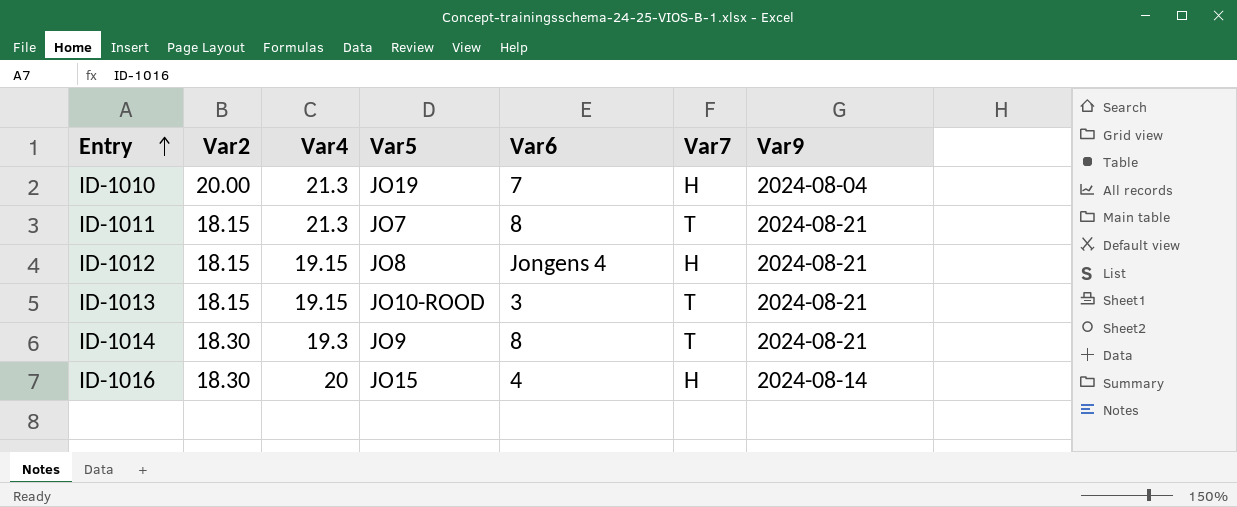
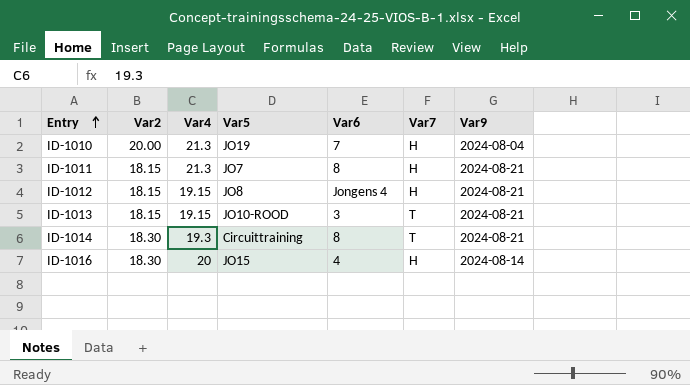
ID-1011 | Var7: T -> H
ID-1014 | Var5: JO9 -> Circuittraining

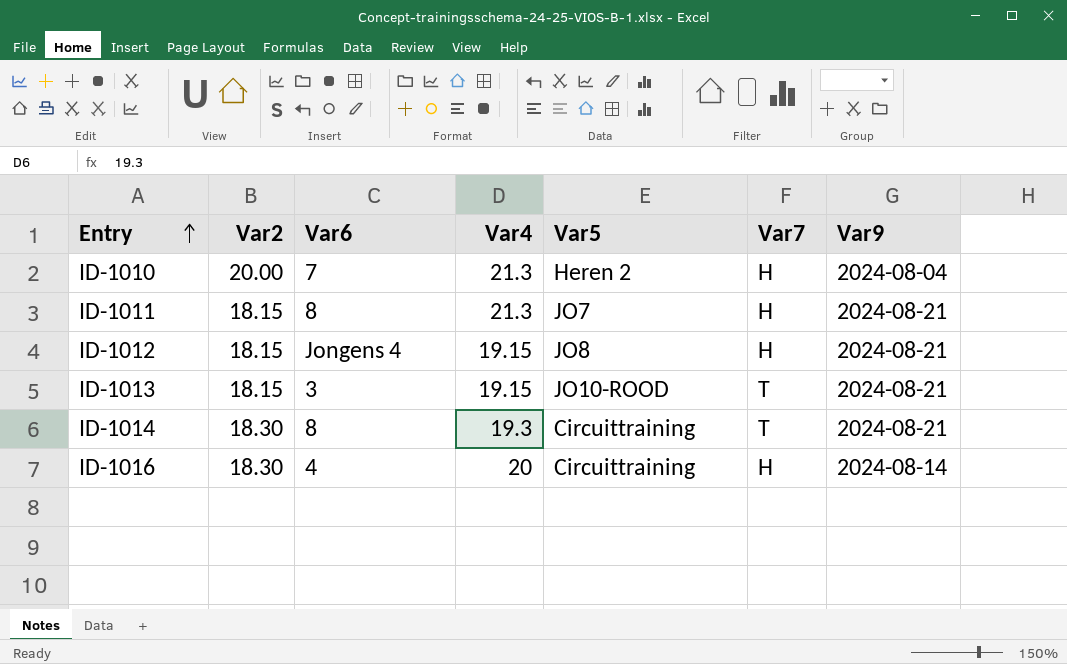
column Var6 | position: 5 -> 3
ID-1010 | Var5: JO19 -> Heren 2
ID-1016 | Var5: JO15 -> Circuittraining

